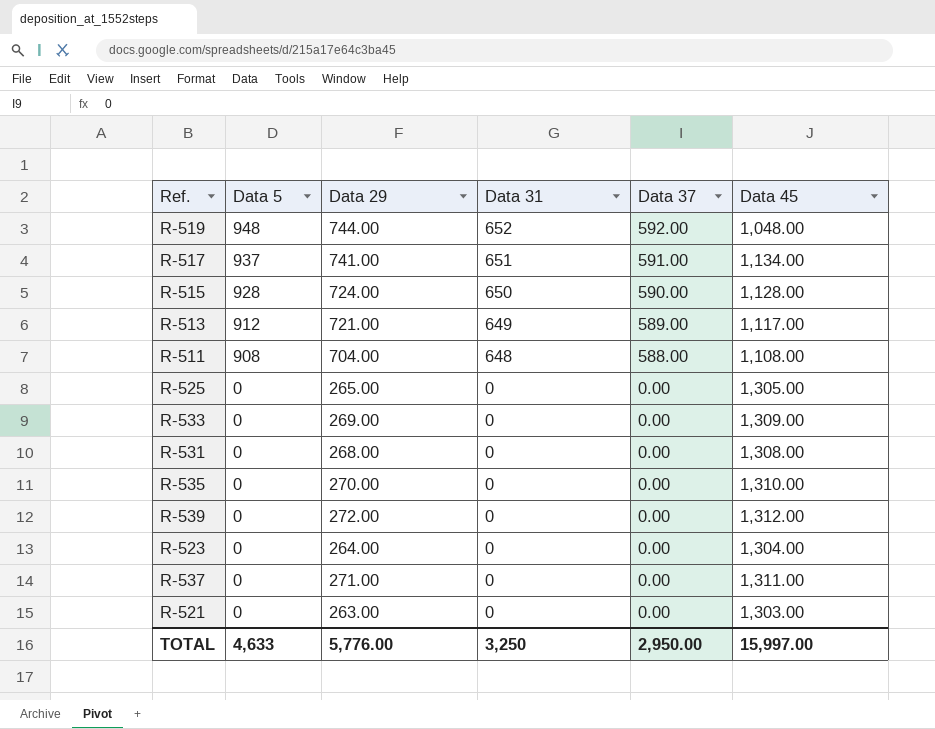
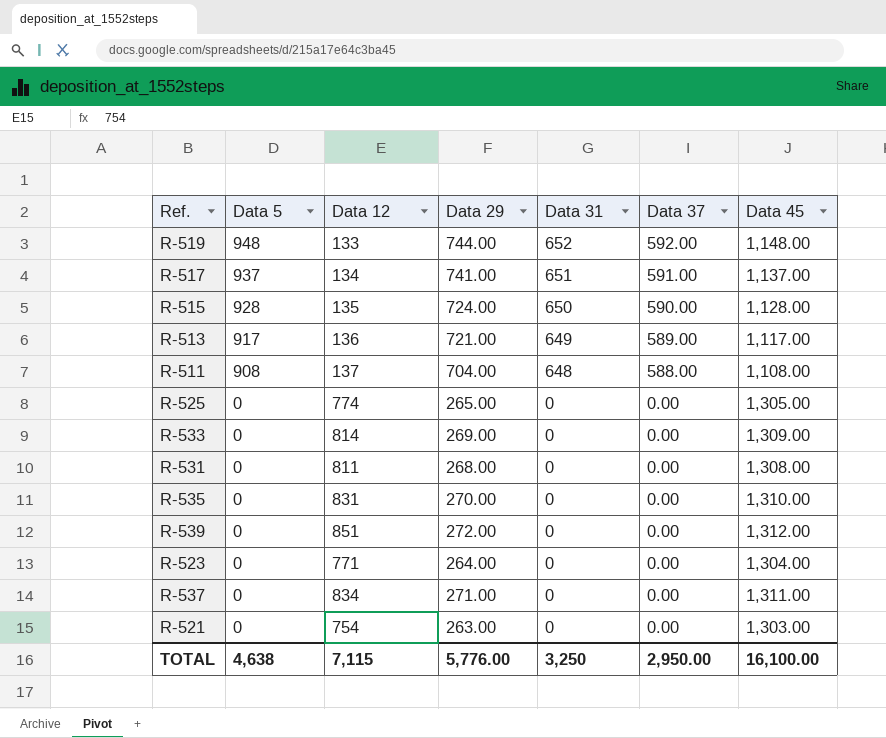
column Data 12 | position: none -> 3
R-519 | Data 45: 1,048.00 -> 1,148.00
R-517 | Data 45: 1,134.00 -> 1,137.00
R-513 | Data 5: 912 -> 917
TOTAL | Data 5: 4,633 -> 4,638
TOTAL | Data 45: 15,997.00 -> 16,100.00

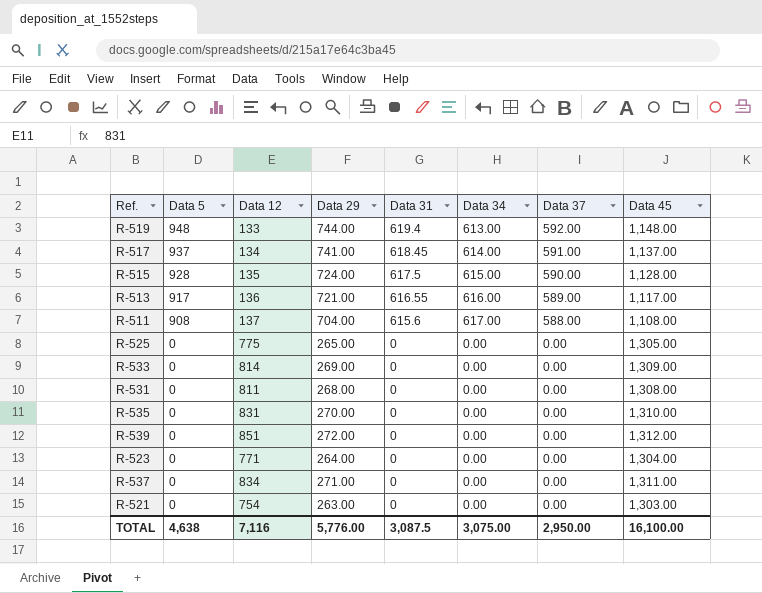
column Data 34 | position: none -> 6
R-519 | Data 31: 652 -> 619.4
R-517 | Data 31: 651 -> 618.45
R-515 | Data 31: 650 -> 617.5
R-513 | Data 31: 649 -> 616.55
R-511 | Data 31: 648 -> 615.6
R-525 | Data 12: 774 -> 775
TOTAL | Data 12: 7,115 -> 7,116
TOTAL | Data 31: 3,250 -> 3,087.5

